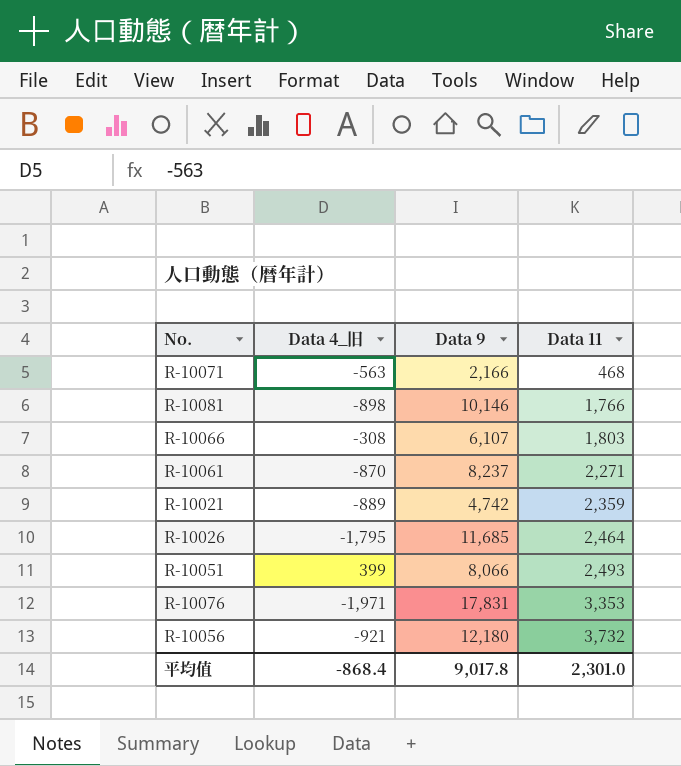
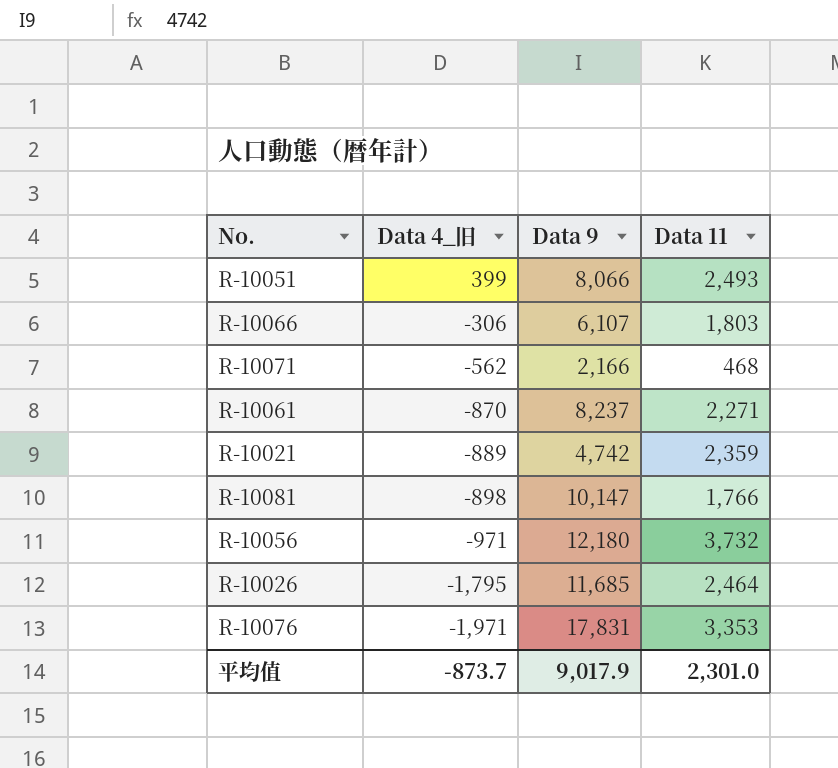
row order: Data 11 ascending -> Data 4_旧 descending
R-10066 | Data 4_旧: -308 -> -306
R-10071 | Data 4_旧: -563 -> -562
R-10081 | Data 9: 10,146 -> 10,147
R-10056 | Data 4_旧: -921 -> -971
平均值 | Data 4_旧: -868.4 -> -873.7
平均值 | Data 9: 9,017.8 -> 9,017.9

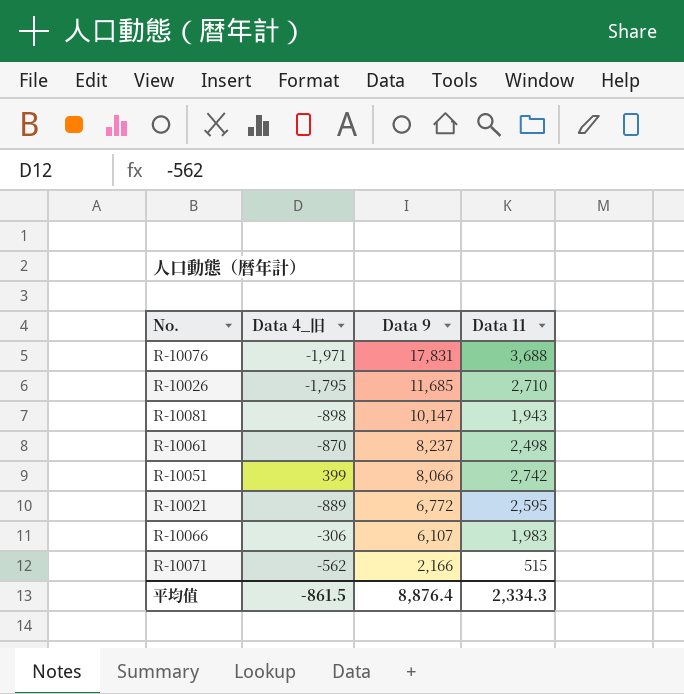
row order: Data 4_旧 descending -> Data 9 descending
row R-10056: -971 | 12,180 | 3,732 -> none
R-10076 | Data 11: 3,353 -> 3,688
R-10026 | Data 11: 2,464 -> 2,710
R-10081 | Data 11: 1,766 -> 1,943
R-10061 | Data 11: 2,271 -> 2,498
R-10051 | Data 11: 2,493 -> 2,742
R-10021 | Data 9: 4,742 -> 6,772
R-10021 | Data 11: 2,359 -> 2,595
R-10066 | Data 11: 1,803 -> 1,983
R-10071 | Data 11: 468 -> 515
平均值 | Data 4_旧: -873.7 -> -861.5
平均值 | Data 9: 9,017.9 -> 8,876.4
平均值 | Data 11: 2,301.0 -> 2,334.3

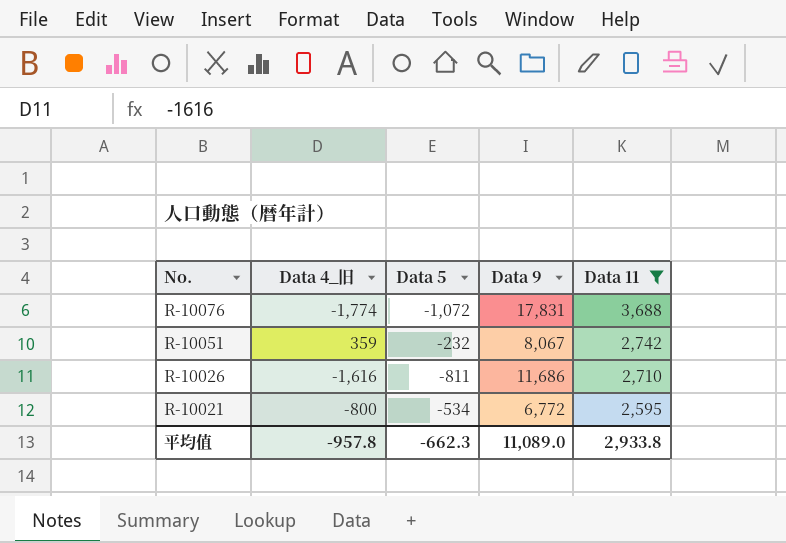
filter: none -> Data 11 >= 2,595
row order: Data 9 descending -> No. descending
column Data 5 | position: none -> 3
R-10076 | Data 4_旧: -1,971 -> -1,774
R-10051 | Data 4_旧: 399 -> 359
R-10051 | Data 9: 8,066 -> 8,067
R-10026 | Data 4_旧: -1,795 -> -1,616
R-10026 | Data 9: 11,685 -> 11,686
R-10021 | Data 4_旧: -889 -> -800
平均值 | Data 4_旧: -861.5 -> -957.8
平均值 | Data 9: 8,876.4 -> 11,089.0
平均值 | Data 11: 2,334.3 -> 2,933.8

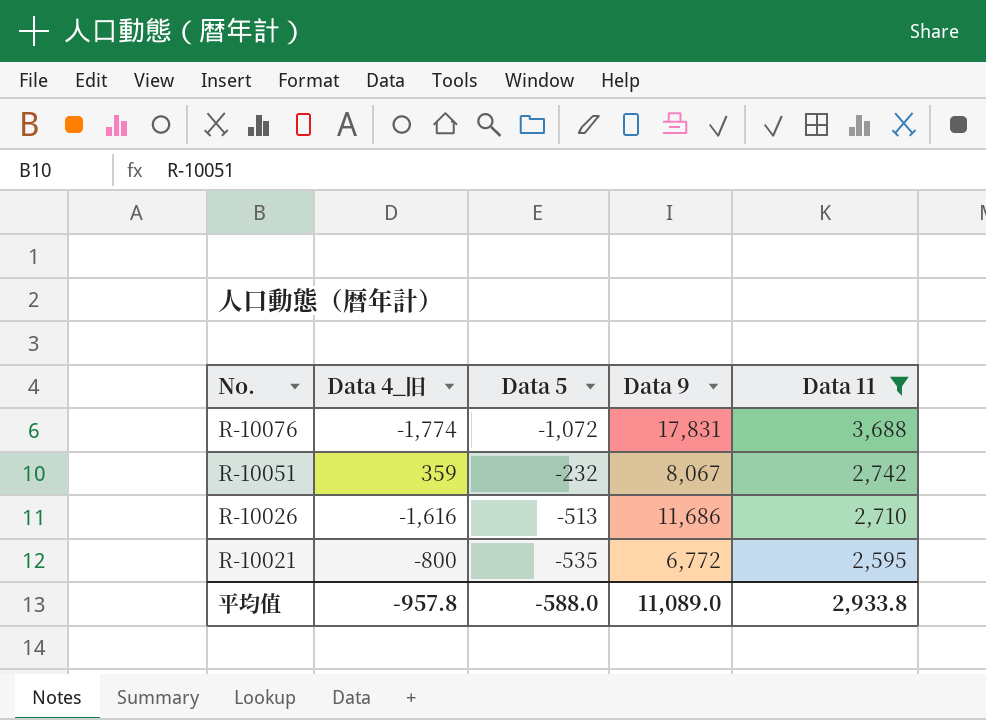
R-10026 | Data 5: -811 -> -513
R-10021 | Data 5: -534 -> -535
平均值 | Data 5: -662.3 -> -588.0

